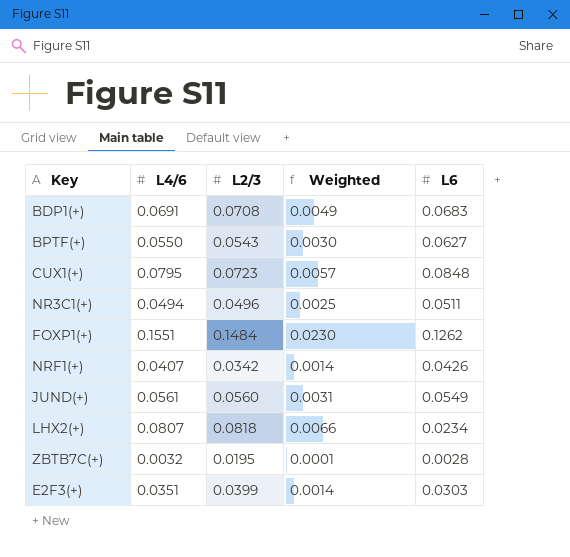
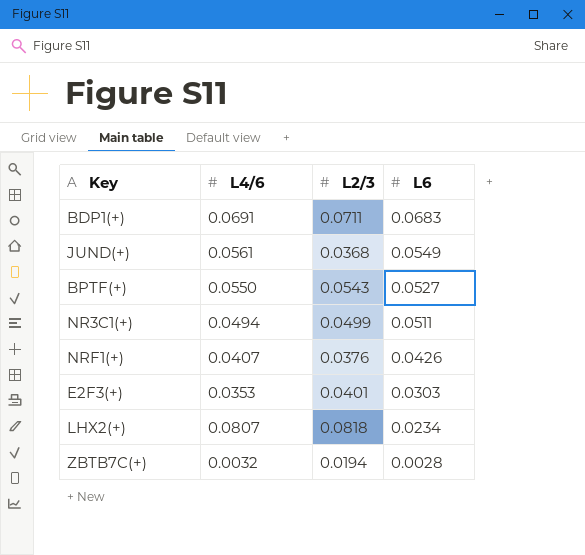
row order: none -> L6 descending
column Weighted | formula: [L4/6] * [L2/3] -> none
row CUX1(+): 0.0795 | 0.0723 | 0.0057 | 0.0848 -> none
row FOXP1(+): 0.1551 | 0.1484 | 0.0230 | 0.1262 -> none
BDP1(+) | L2/3: 0.0708 -> 0.0711
JUND(+) | L2/3: 0.0560 -> 0.0368
BPTF(+) | L6: 0.0627 -> 0.0527
NR3C1(+) | L2/3: 0.0496 -> 0.0499
NRF1(+) | L2/3: 0.0342 -> 0.0376
E2F3(+) | L4/6: 0.0351 -> 0.0353
E2F3(+) | L2/3: 0.0399 -> 0.0401
ZBTB7C(+) | L2/3: 0.0195 -> 0.0194

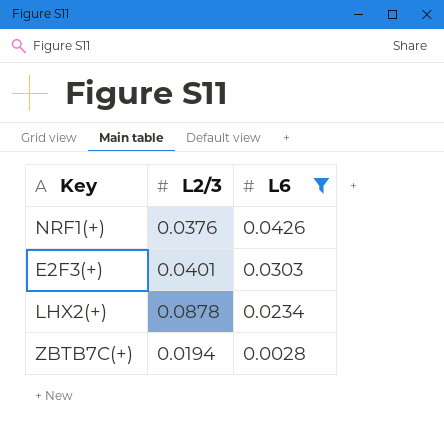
filter: none -> L6 <= 0.0426
column L4/6 | position: 2 -> none
LHX2(+) | L2/3: 0.0818 -> 0.0878

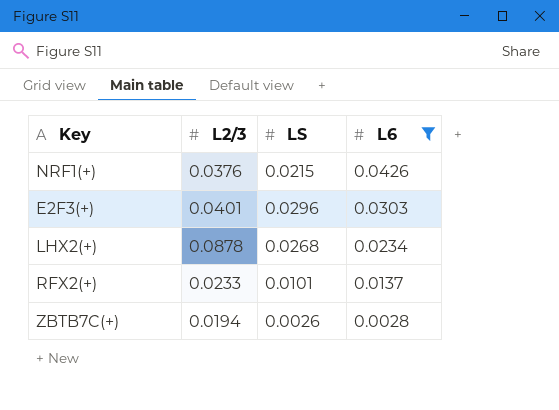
column LS | position: none -> 3
row RFX2(+): none -> 0.0233 | 0.0101 | 0.0137

